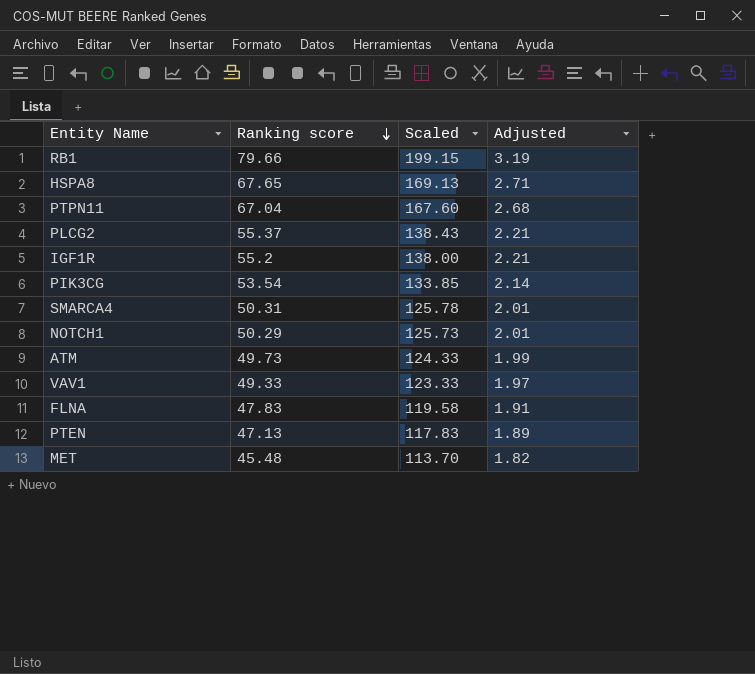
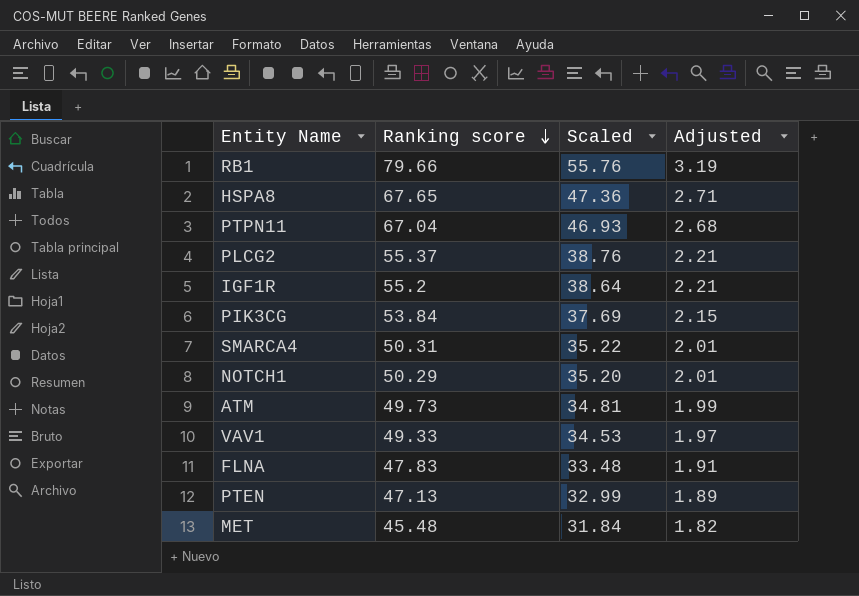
column Scaled | formula: [Ranking score] * 2.5 -> [Ranking score] * 0.7
PIK3CG | Ranking score: 53.54 -> 53.84
PIK3CG | Adjusted: 2.14 -> 2.15

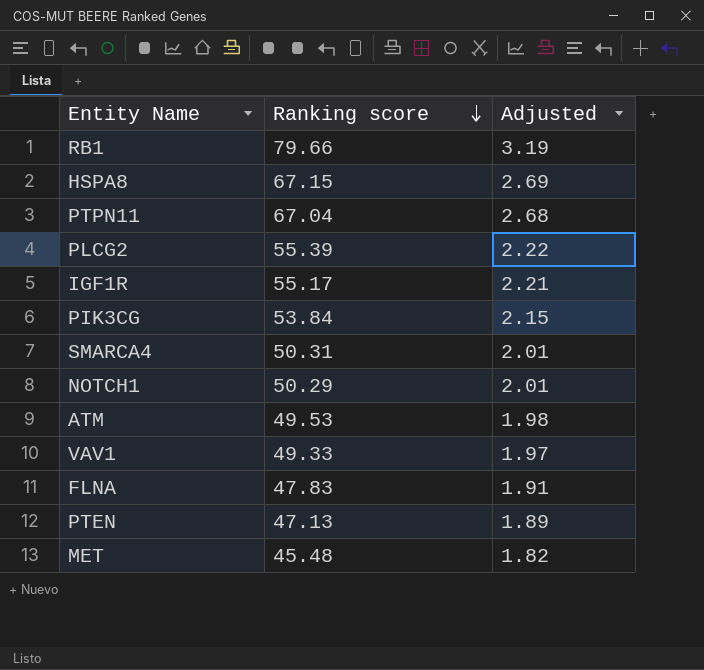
column Scaled | formula: [Ranking score] * 0.7 -> none
HSPA8 | Ranking score: 67.65 -> 67.15
HSPA8 | Adjusted: 2.71 -> 2.69
PLCG2 | Ranking score: 55.37 -> 55.39
PLCG2 | Adjusted: 2.21 -> 2.22
IGF1R | Ranking score: 55.2 -> 55.17
ATM | Ranking score: 49.73 -> 49.53
ATM | Adjusted: 1.99 -> 1.98

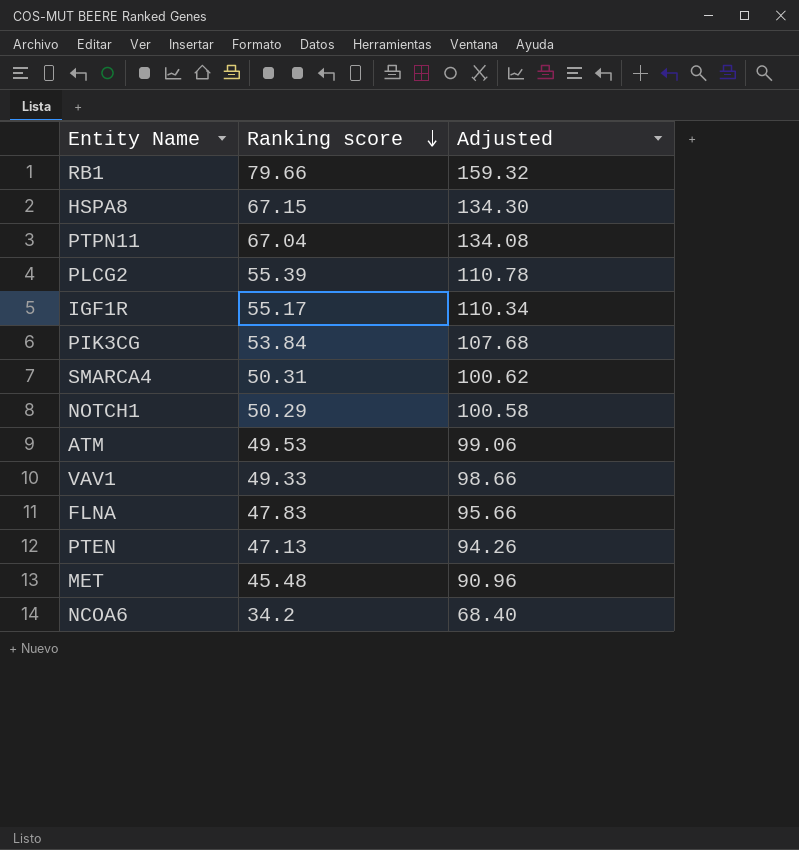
column Adjusted | formula: [Ranking score] * 0.04 -> [Ranking score] * 2
row NCOA6: none -> 34.2 | 68.40

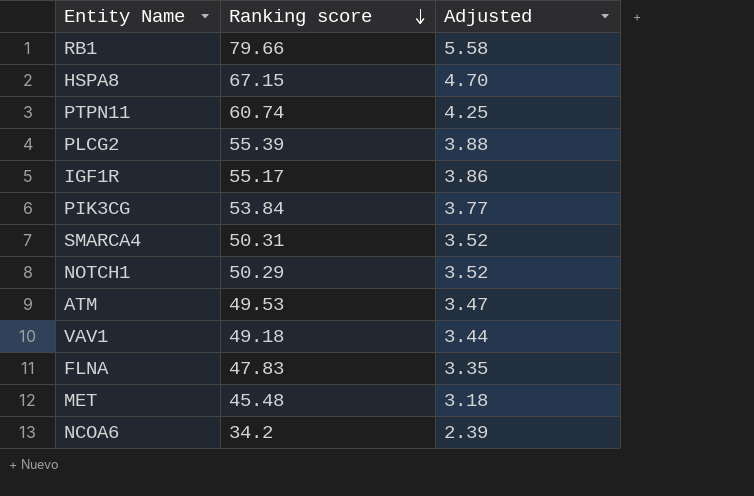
column Adjusted | formula: [Ranking score] * 2 -> [Ranking score] * 0.07
row PTEN: 47.13 | 94.26 -> none
PTPN11 | Ranking score: 67.04 -> 60.74
VAV1 | Ranking score: 49.33 -> 49.18

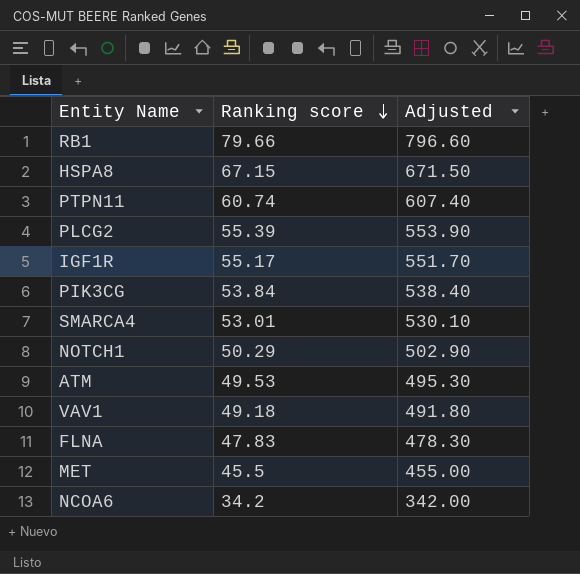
column Adjusted | formula: [Ranking score] * 0.07 -> [Ranking score] * 10
SMARCA4 | Ranking score: 50.31 -> 53.01
MET | Ranking score: 45.48 -> 45.5

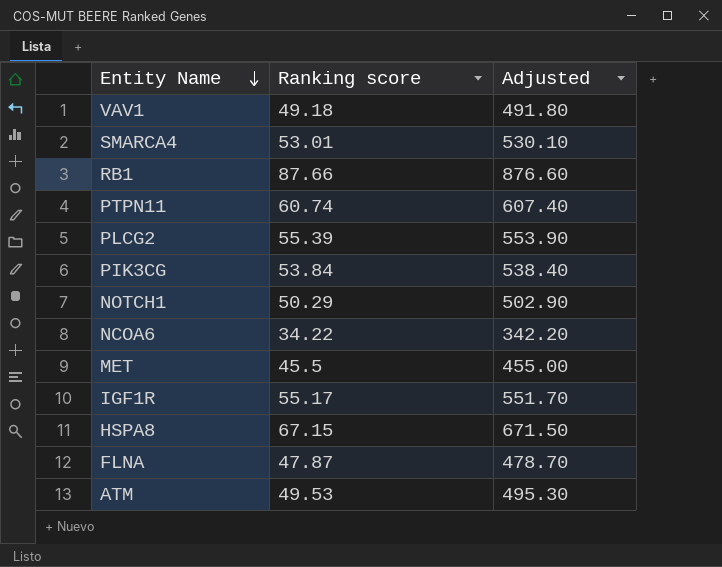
row order: Ranking score descending -> Entity Name descending
RB1 | Ranking score: 79.66 -> 87.66
RB1 | Adjusted: 796.60 -> 876.60
NCOA6 | Ranking score: 34.2 -> 34.22
NCOA6 | Adjusted: 342.00 -> 342.20
FLNA | Ranking score: 47.83 -> 47.87
FLNA | Adjusted: 478.30 -> 478.70

